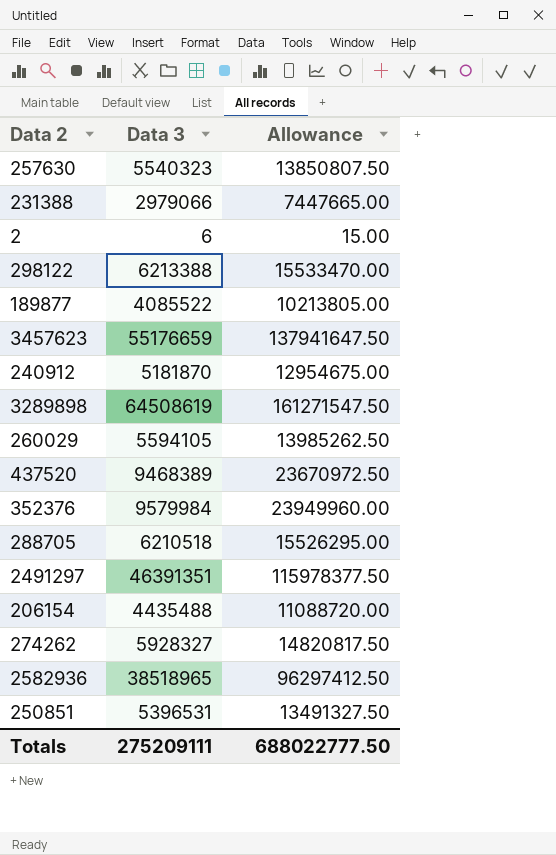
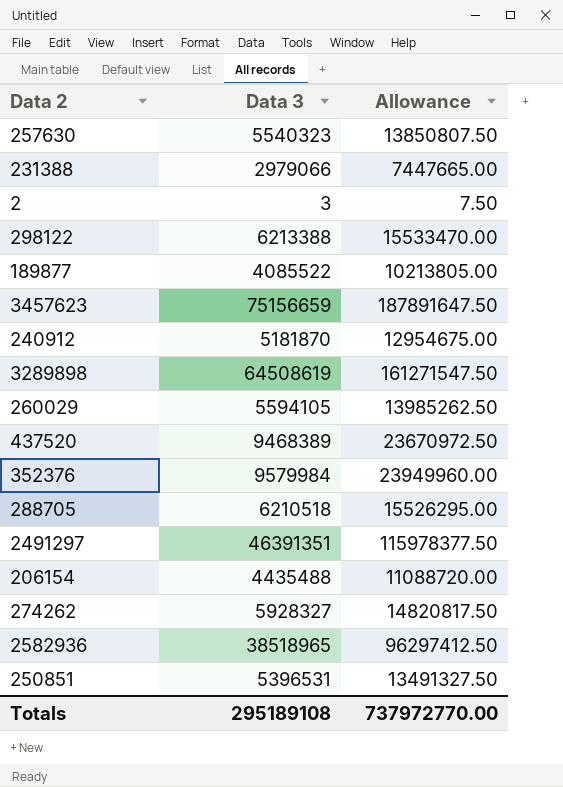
2 | Data 3: 6 -> 3
2 | Allowance: 15.00 -> 7.50
3457623 | Data 3: 55176659 -> 75156659
3457623 | Allowance: 137941647.50 -> 187891647.50
Totals | Data 3: 275209111 -> 295189108
Totals | Allowance: 688022777.50 -> 737972770.00

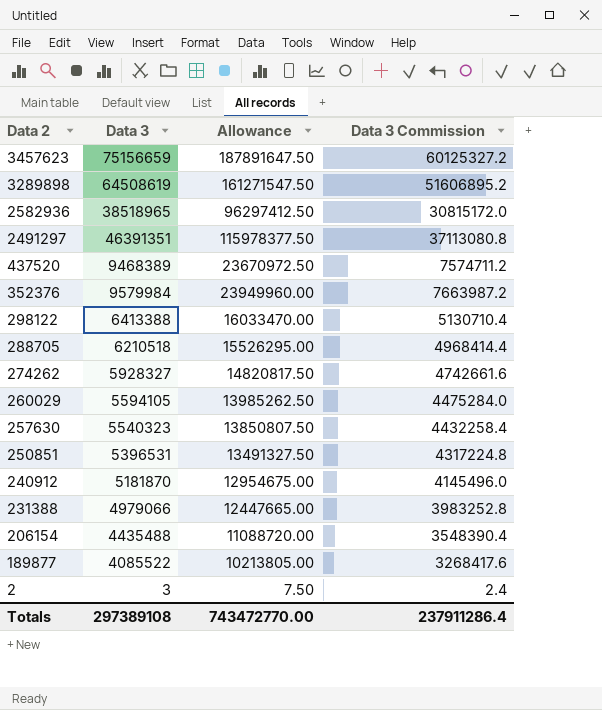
row order: none -> Data 2 descending
column Data 3 Commission | formula: none -> [Data 3] * 0.8
298122 | Data 3: 6213388 -> 6413388
298122 | Allowance: 15533470.00 -> 16033470.00
231388 | Data 3: 2979066 -> 4979066
231388 | Allowance: 7447665.00 -> 12447665.00
Totals | Data 3: 295189108 -> 297389108
Totals | Allowance: 737972770.00 -> 743472770.00

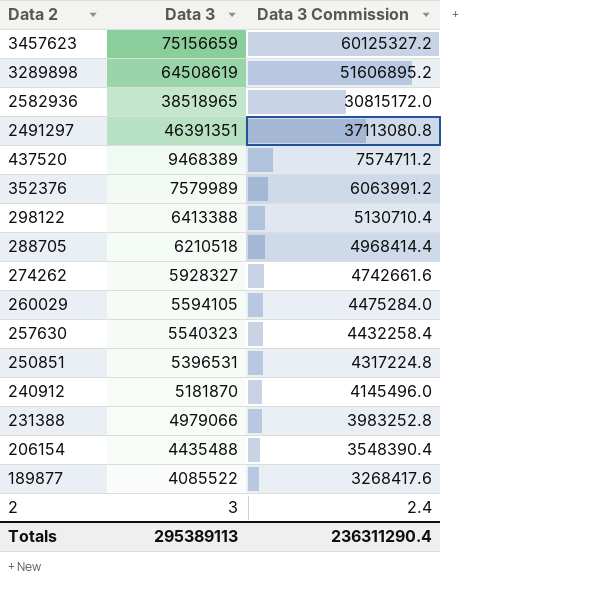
column Allowance | formula: [Data 3] * 2.5 -> none
352376 | Data 3: 9579984 -> 7579989
352376 | Data 3 Commission: 7663987.2 -> 6063991.2
Totals | Data 3: 297389108 -> 295389113
Totals | Data 3 Commission: 237911286.4 -> 236311290.4

